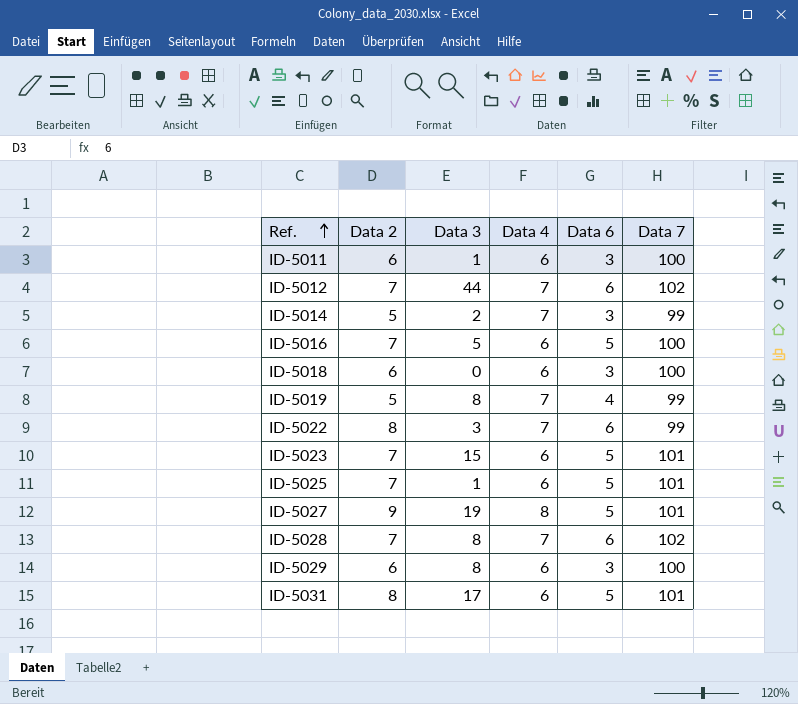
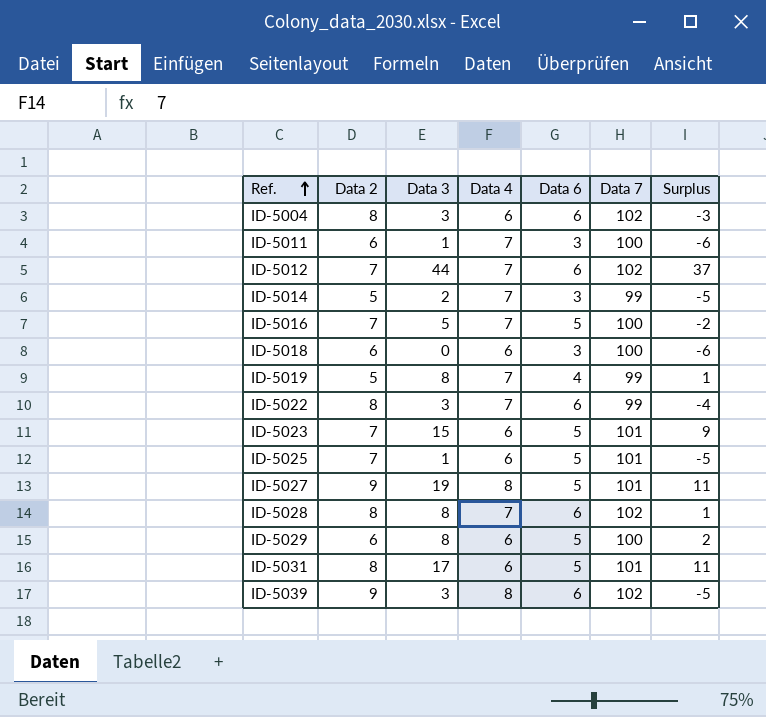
column Surplus | formula: none -> [Data 3] - [Data 4]
row ID-5004: none -> 8 | 3 | 6 | 6 | 102 | -3
ID-5011 | Data 4: 6 -> 7
ID-5016 | Data 4: 6 -> 7
ID-5028 | Data 2: 7 -> 8
ID-5029 | Data 6: 3 -> 5
row ID-5039: none -> 9 | 3 | 8 | 6 | 102 | -5

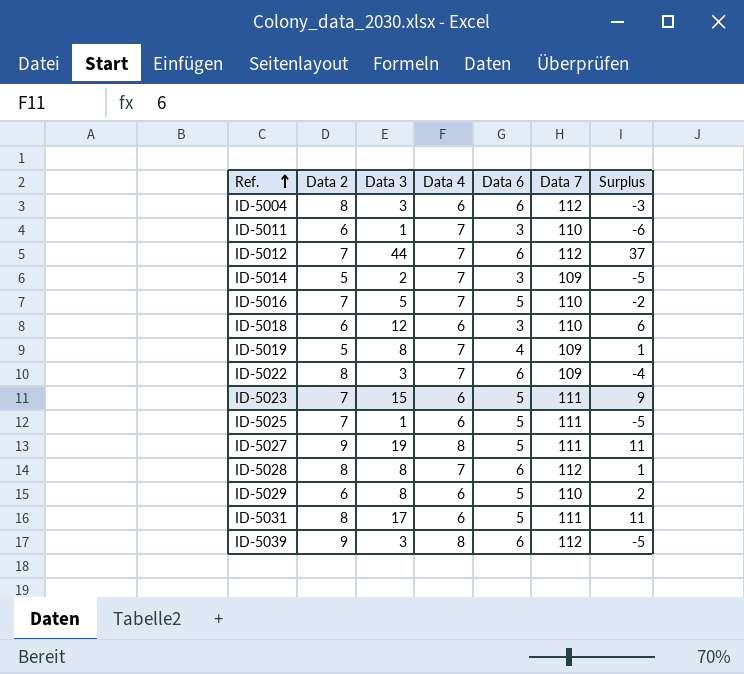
ID-5004 | Data 7: 102 -> 112
ID-5011 | Data 7: 100 -> 110
ID-5012 | Data 7: 102 -> 112
ID-5014 | Data 7: 99 -> 109
ID-5016 | Data 7: 100 -> 110
ID-5018 | Data 3: 0 -> 12
ID-5018 | Data 7: 100 -> 110
ID-5018 | Surplus: -6 -> 6
ID-5019 | Data 7: 99 -> 109
ID-5022 | Data 7: 99 -> 109
ID-5023 | Data 7: 101 -> 111
ID-5025 | Data 7: 101 -> 111
ID-5027 | Data 7: 101 -> 111
ID-5028 | Data 7: 102 -> 112
ID-5029 | Data 7: 100 -> 110
ID-5031 | Data 7: 101 -> 111
ID-5039 | Data 7: 102 -> 112

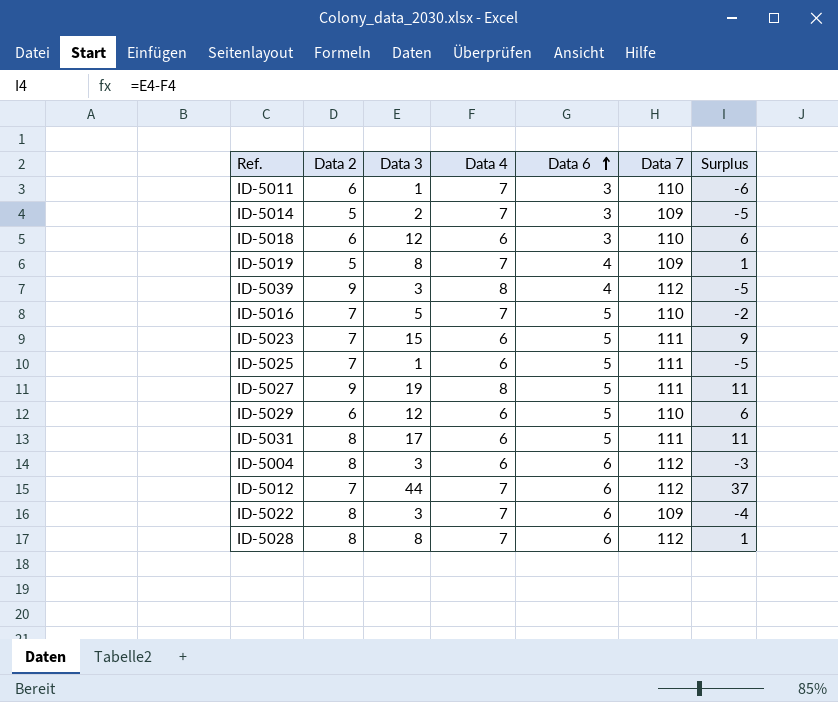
row order: Ref. ascending -> Data 6 ascending
ID-5039 | Data 6: 6 -> 4
ID-5029 | Data 3: 8 -> 12
ID-5029 | Surplus: 2 -> 6

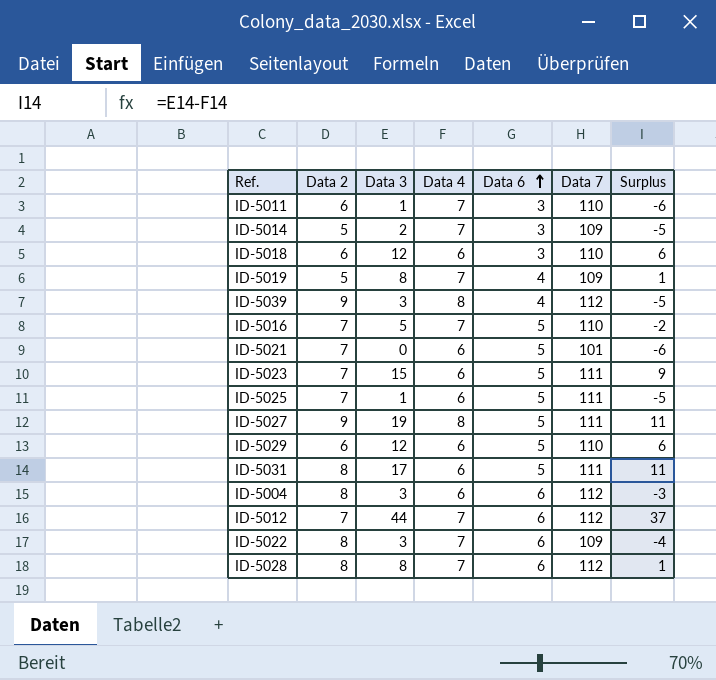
row ID-5021: none -> 7 | 0 | 6 | 5 | 101 | -6

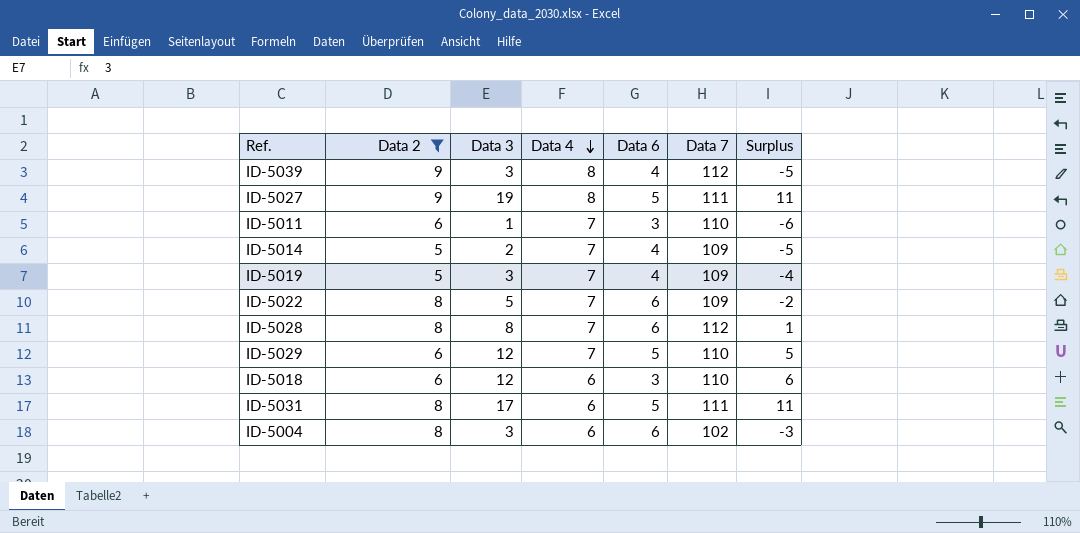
filter: none -> Data 2 != 7
row order: Data 6 ascending -> Data 4 descending
ID-5014 | Data 6: 3 -> 4
ID-5019 | Data 3: 8 -> 3
ID-5019 | Surplus: 1 -> -4
ID-5022 | Data 3: 3 -> 5
ID-5022 | Surplus: -4 -> -2
ID-5029 | Data 4: 6 -> 7
ID-5029 | Surplus: 6 -> 5
ID-5004 | Data 7: 112 -> 102

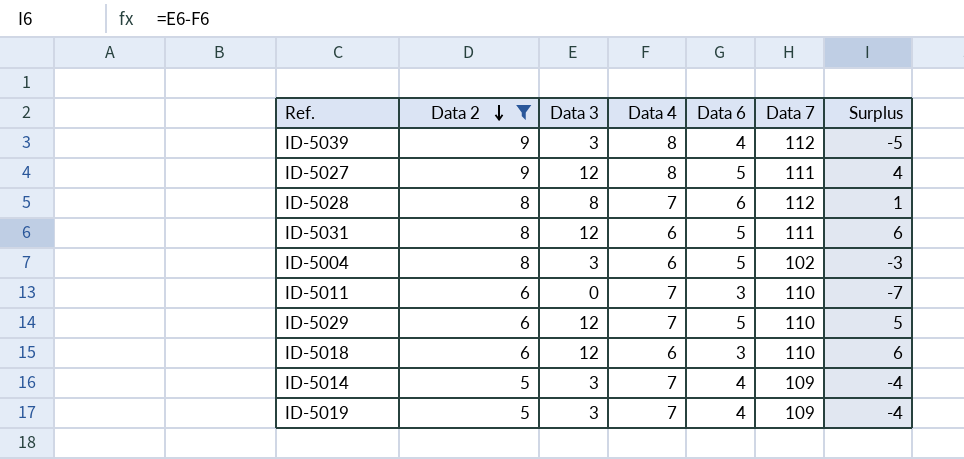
row order: Data 4 descending -> Data 2 descending
row ID-5022: 8 | 5 | 7 | 6 | 109 | -2 -> none
ID-5027 | Data 3: 19 -> 12
ID-5027 | Surplus: 11 -> 4
ID-5031 | Data 3: 17 -> 12
ID-5031 | Surplus: 11 -> 6
ID-5004 | Data 6: 6 -> 5
ID-5011 | Data 3: 1 -> 0
ID-5011 | Surplus: -6 -> -7
ID-5014 | Data 3: 2 -> 3
ID-5014 | Surplus: -5 -> -4

